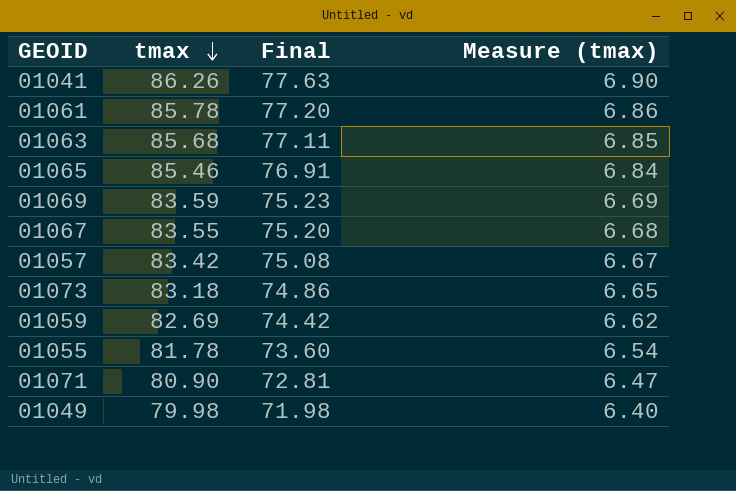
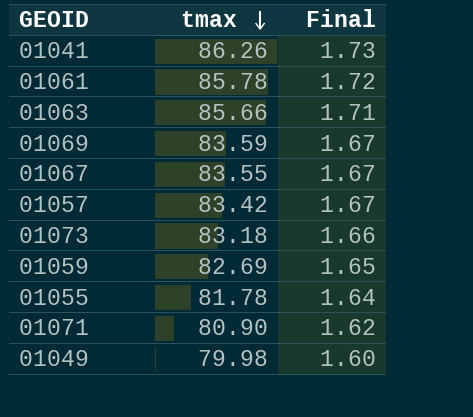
column Measure (tmax) | formula: [tmax] * 0.08 -> none
column Final | formula: [tmax] * 0.9 -> [tmax] * 0.02
row 01065: 85.46 | 76.91 | 6.84 -> none
01063 | tmax: 85.68 -> 85.66

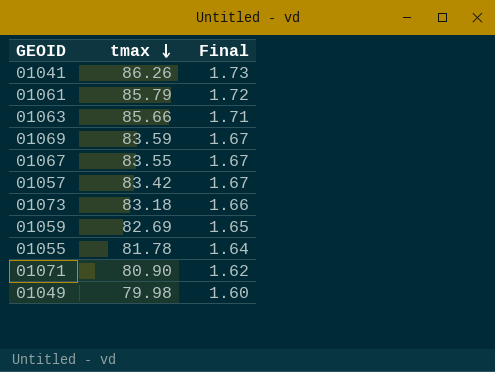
01061 | tmax: 85.78 -> 85.79

